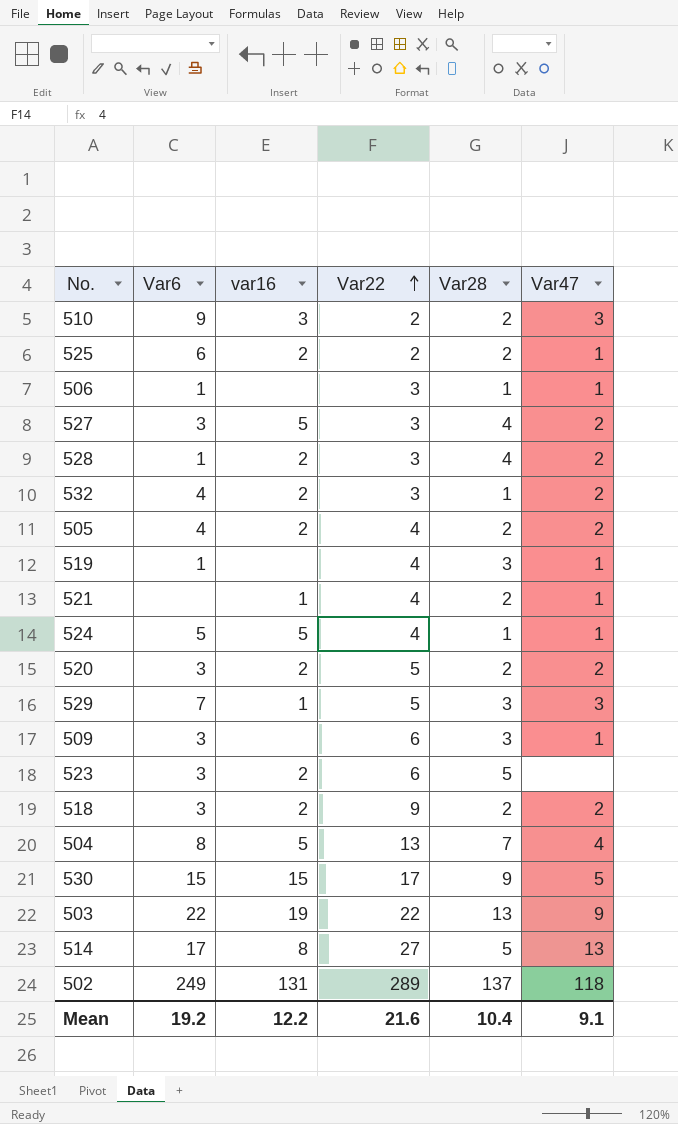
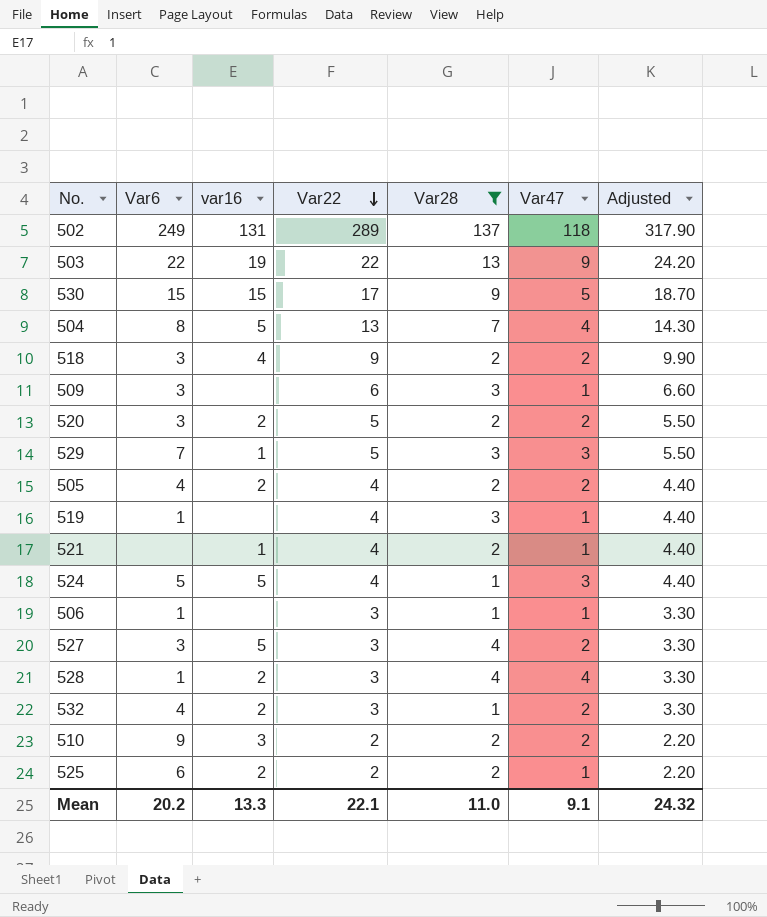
filter: none -> Var28 != 5
row order: Var22 ascending -> Var22 descending
column Adjusted | formula: none -> [Var22] * 1.1
518 | var16: 2 -> 4
524 | Var47: 1 -> 3
528 | Var47: 2 -> 4
510 | Var47: 3 -> 2
Mean | Var6: 19.2 -> 20.2
Mean | var16: 12.2 -> 13.3
Mean | Var22: 21.6 -> 22.1
Mean | Var28: 10.4 -> 11.0

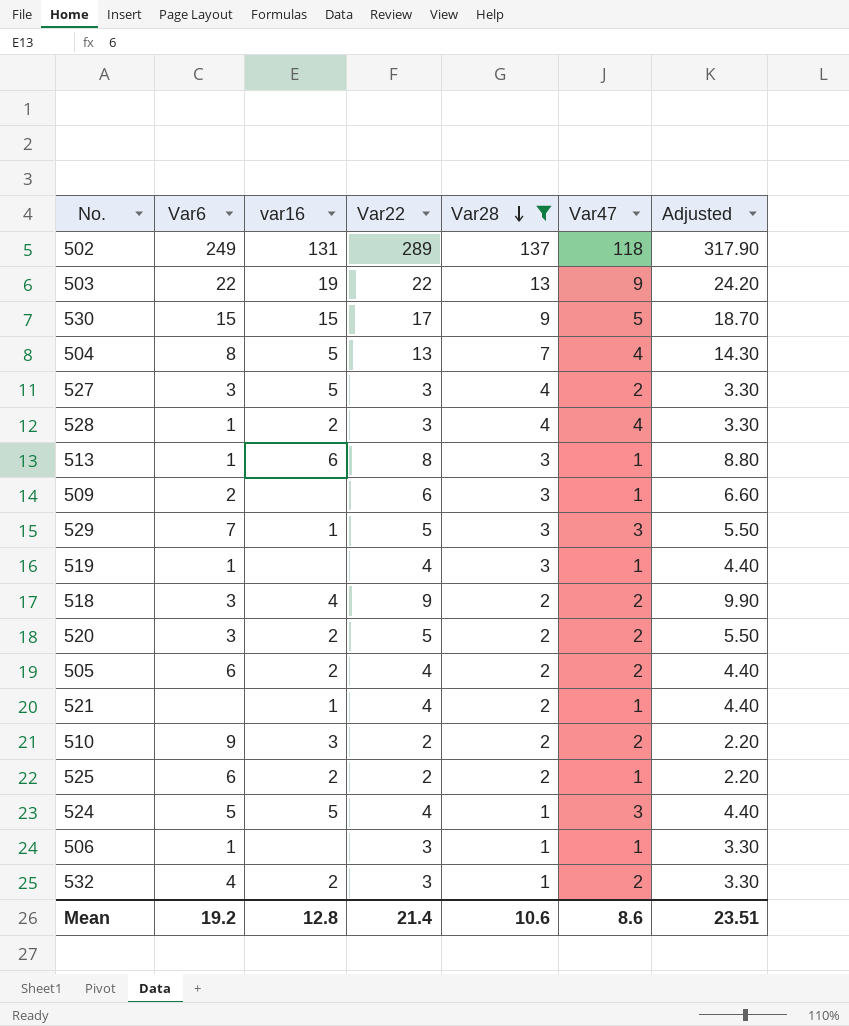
row order: Var22 descending -> Var28 descending
row 513: none -> 1 | 6 | 8 | 3 | 1 | 8.80
509 | Var6: 3 -> 2
505 | Var6: 4 -> 6
Mean | Var6: 20.2 -> 19.2
Mean | var16: 13.3 -> 12.8
Mean | Var22: 22.1 -> 21.4
Mean | Var28: 11.0 -> 10.6
Mean | Var47: 9.1 -> 8.6
Mean | Adjusted: 24.32 -> 23.51

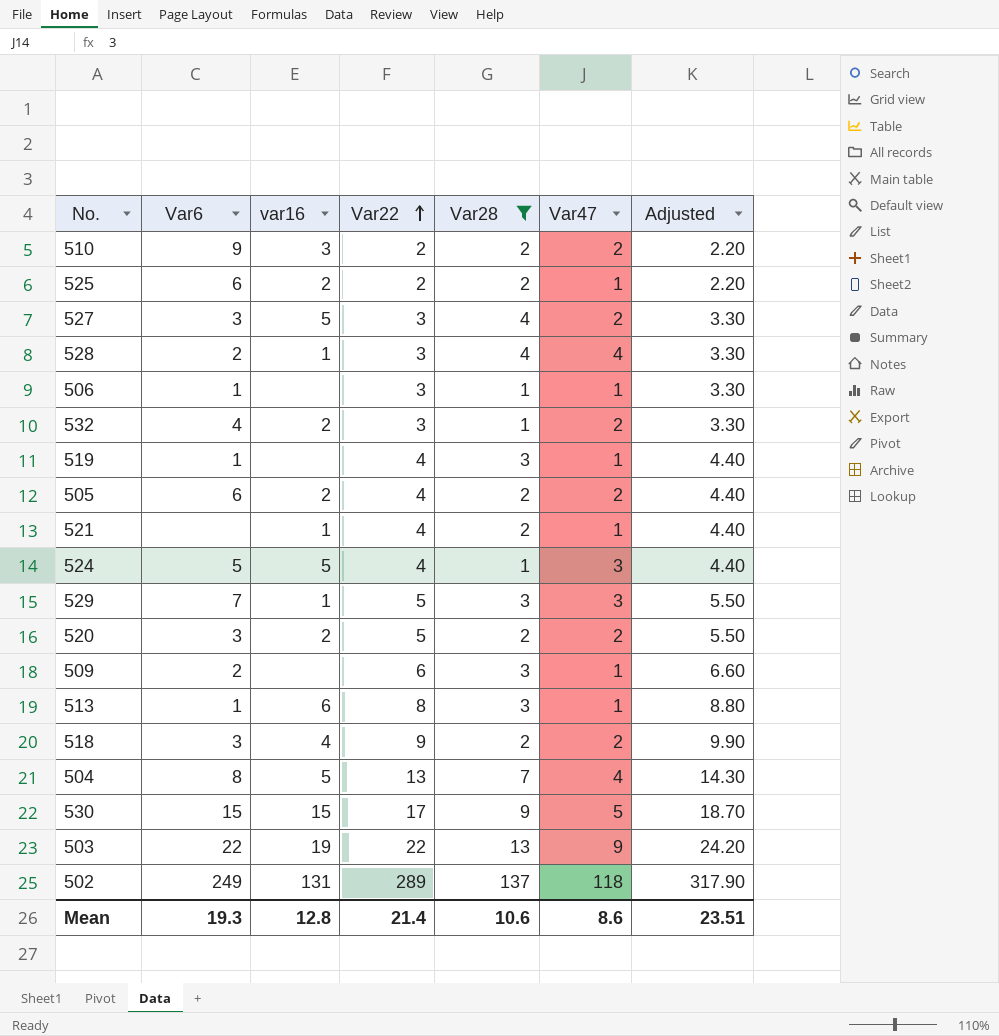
row order: Var28 descending -> Var22 ascending
528 | Var6: 1 -> 2
528 | var16: 2 -> 1
Mean | Var6: 19.2 -> 19.3

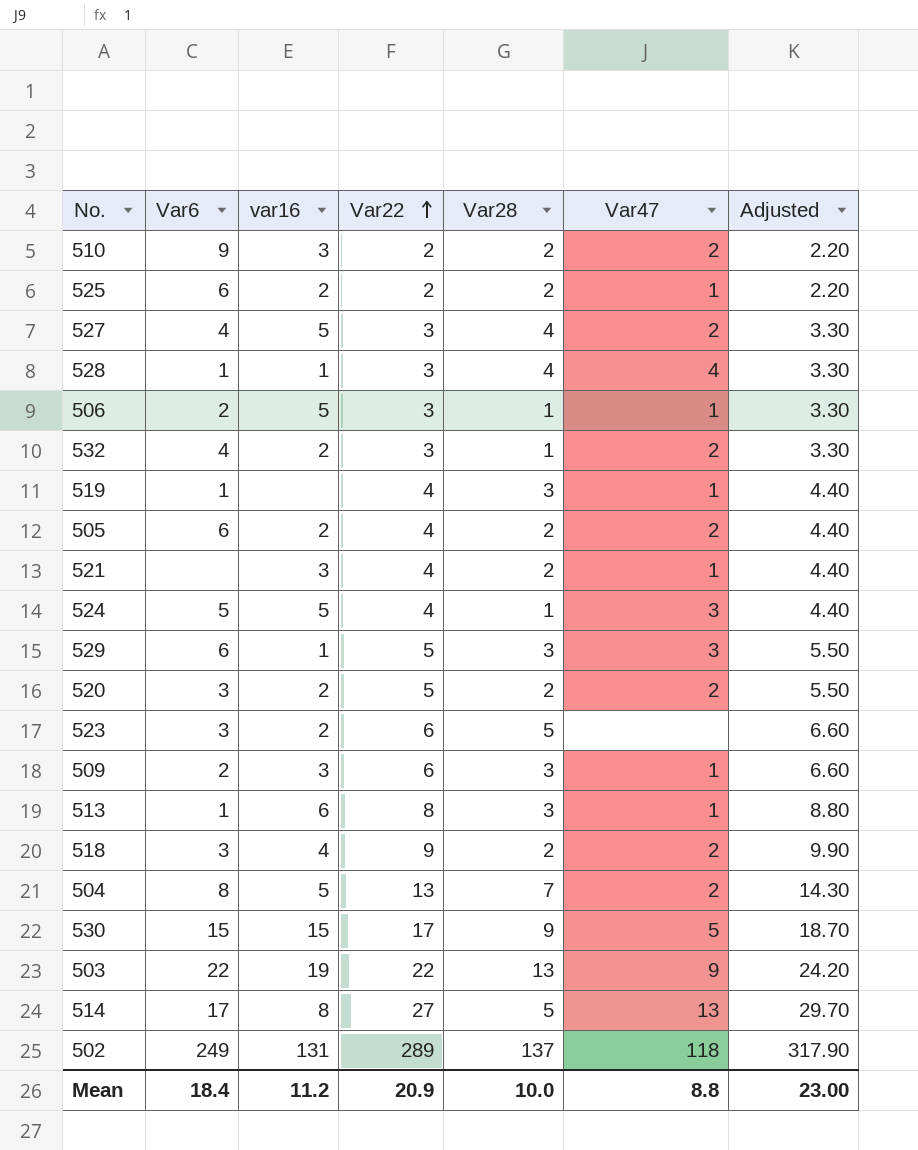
filter: Var28 != 5 -> none
527 | Var6: 3 -> 4
528 | Var6: 2 -> 1
506 | Var6: 1 -> 2
506 | var16: none -> 5
521 | var16: 1 -> 3
529 | Var6: 7 -> 6
509 | var16: none -> 3
504 | Var47: 4 -> 2
Mean | Var6: 19.3 -> 18.4
Mean | var16: 12.8 -> 11.2
Mean | Var22: 21.4 -> 20.9
Mean | Var28: 10.6 -> 10.0
Mean | Var47: 8.6 -> 8.8
Mean | Adjusted: 23.51 -> 23.00

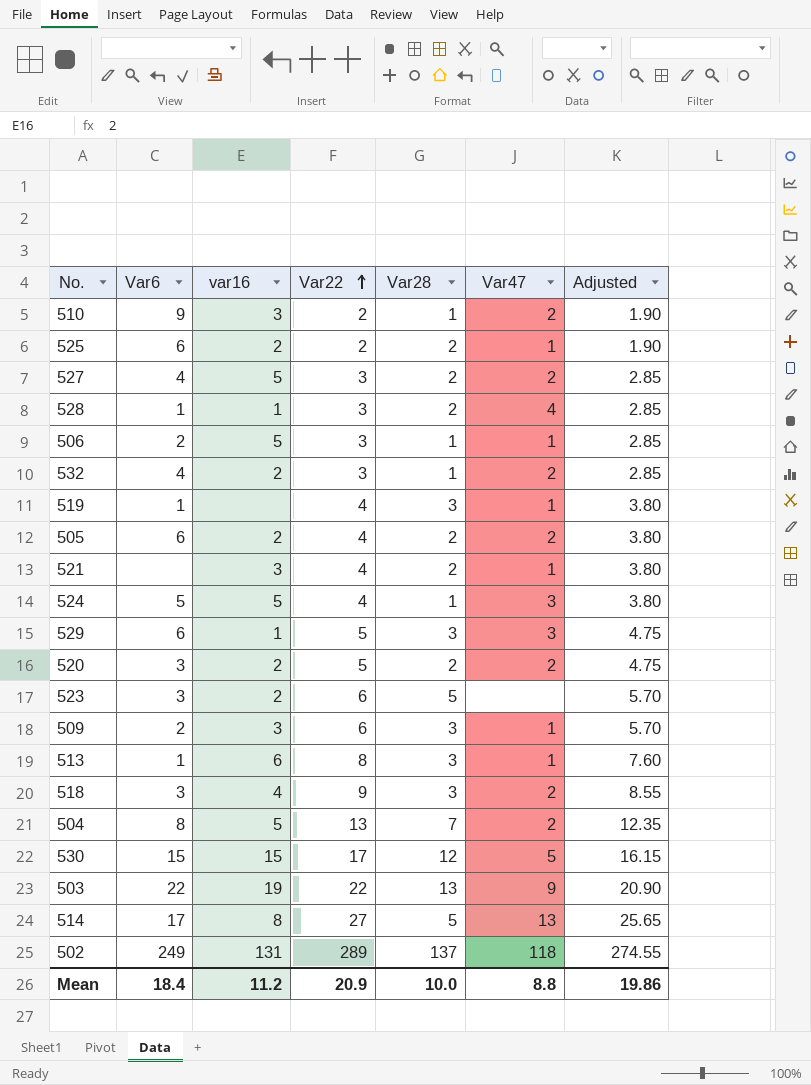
column Adjusted | formula: [Var22] * 1.1 -> [Var22] * 0.95
510 | Var28: 2 -> 1
527 | Var28: 4 -> 2
528 | Var28: 4 -> 2
518 | Var28: 2 -> 3
530 | Var28: 9 -> 12
Mean | Adjusted: 23.00 -> 19.86

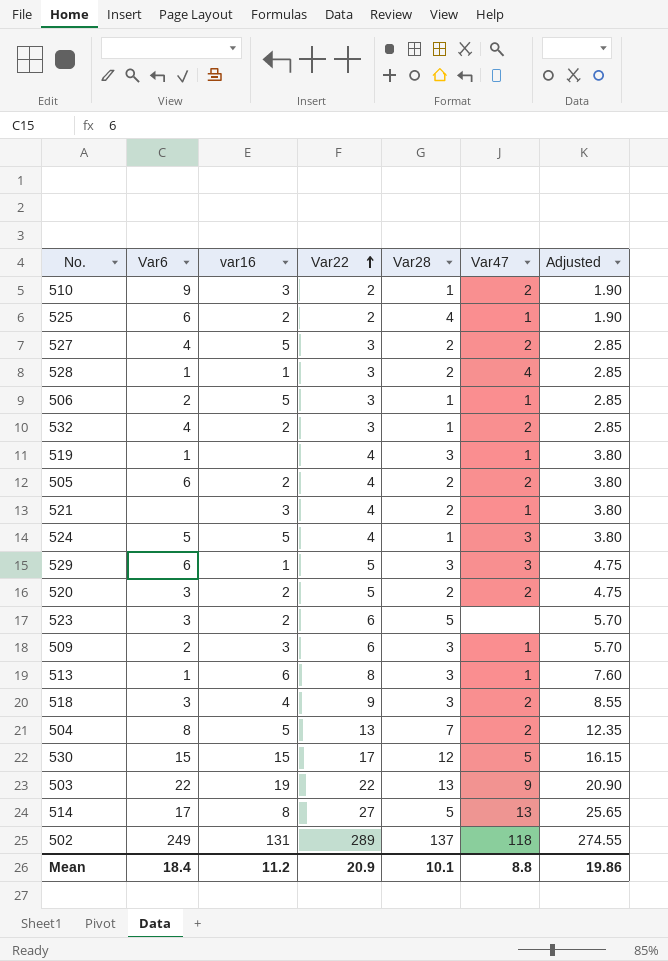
525 | Var28: 2 -> 4
Mean | Var28: 10.0 -> 10.1

